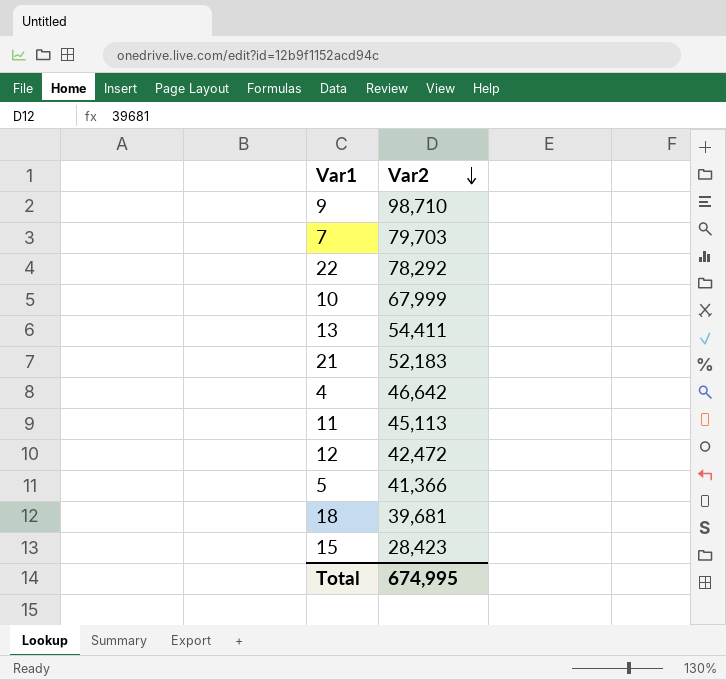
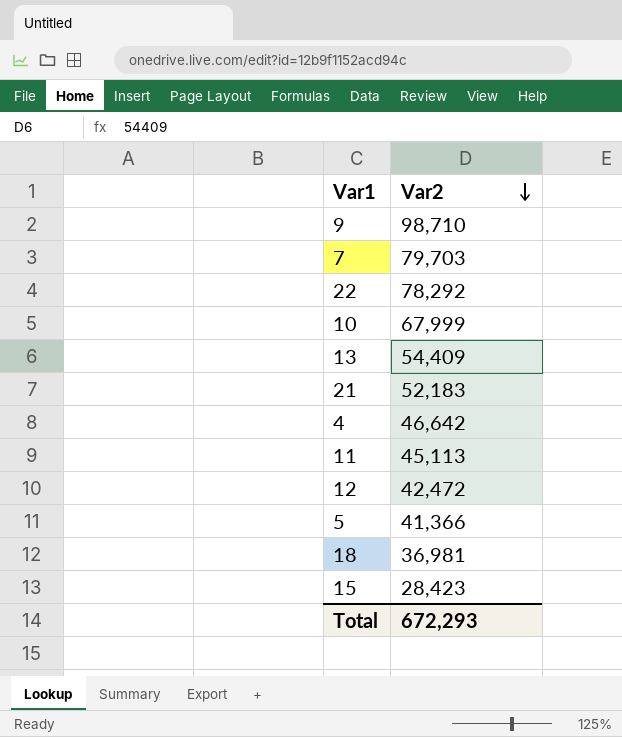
13 | Var2: 54,411 -> 54,409
18 | Var2: 39,681 -> 36,981
Total | Var2: 674,995 -> 672,293

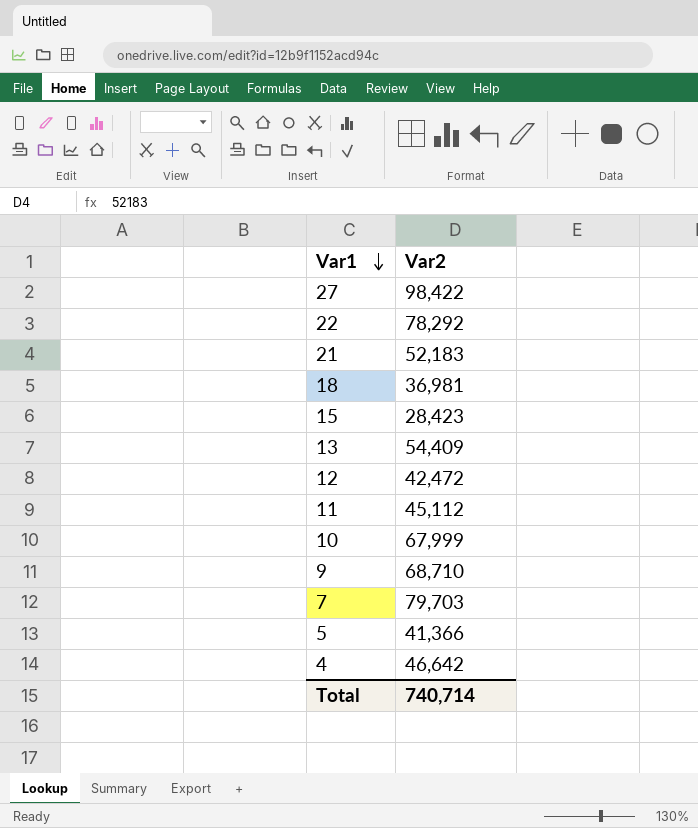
row order: Var2 descending -> Var1 descending
row 27: none -> 98,422
11 | Var2: 45,113 -> 45,112
9 | Var2: 98,710 -> 68,710
Total | Var2: 672,293 -> 740,714

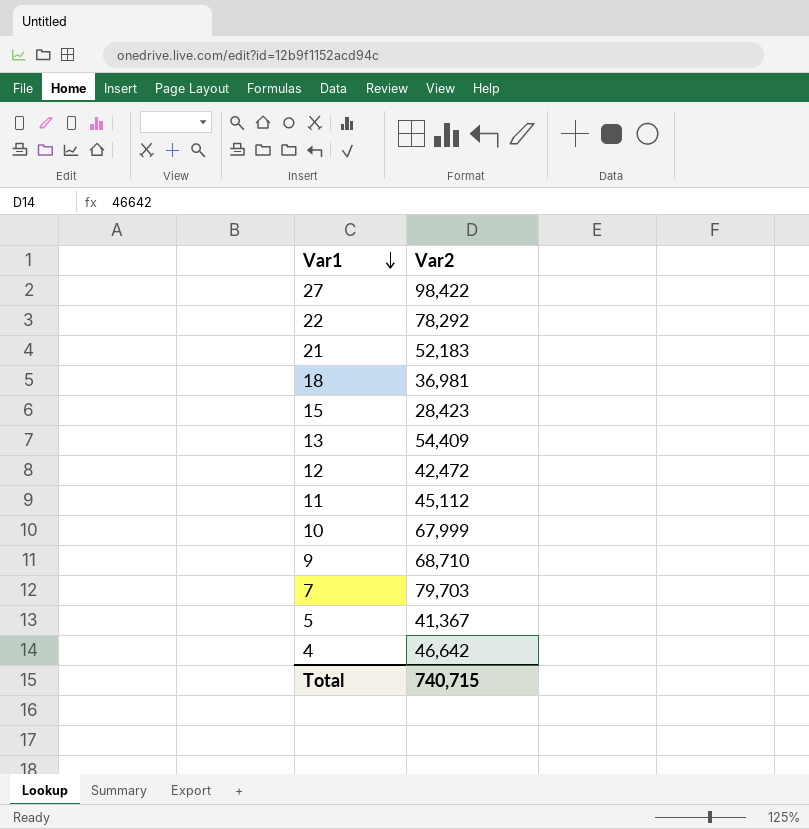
5 | Var2: 41,366 -> 41,367
Total | Var2: 740,714 -> 740,715

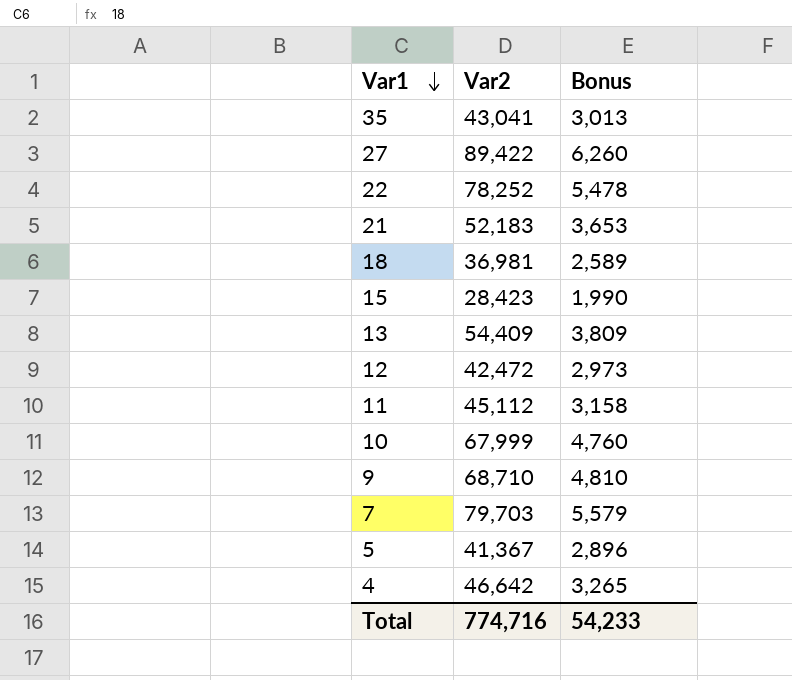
column Bonus | formula: none -> [Var2] * 0.07
row 35: none -> 43,041 | 3,013
27 | Var2: 98,422 -> 89,422
22 | Var2: 78,292 -> 78,252
Total | Var2: 740,715 -> 774,716

